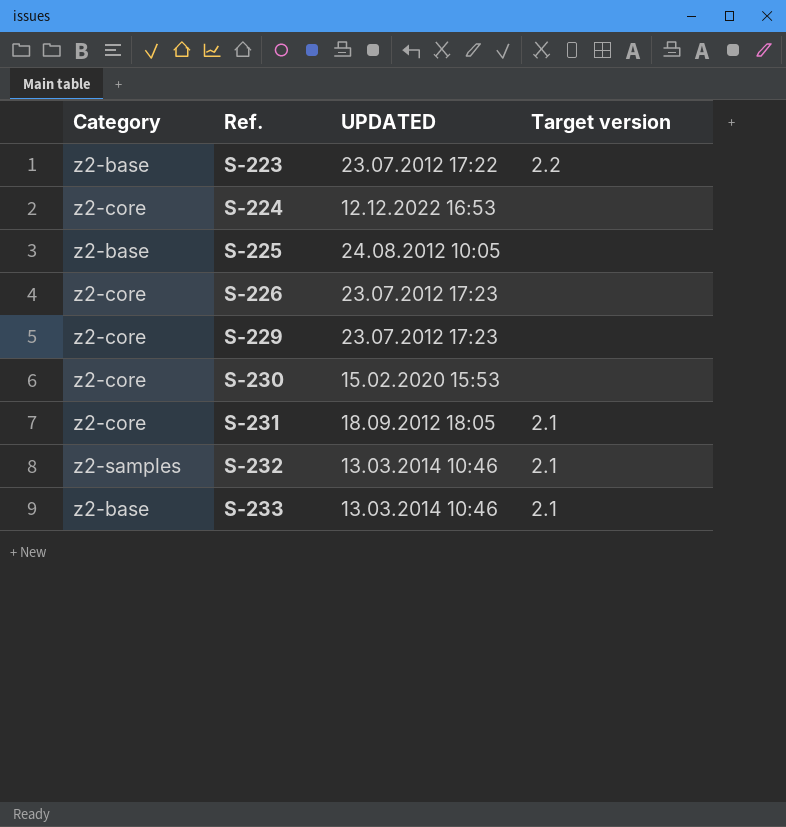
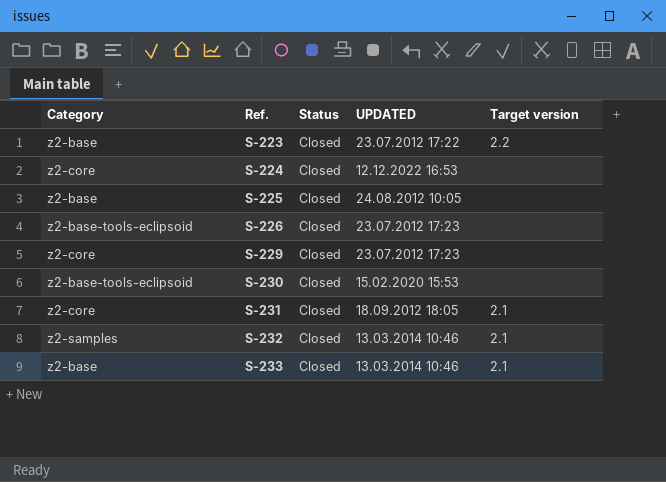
column Status | position: none -> 3
S-226 | Category: z2-core -> z2-base-tools-eclipsoid
S-230 | Category: z2-core -> z2-base-tools-eclipsoid

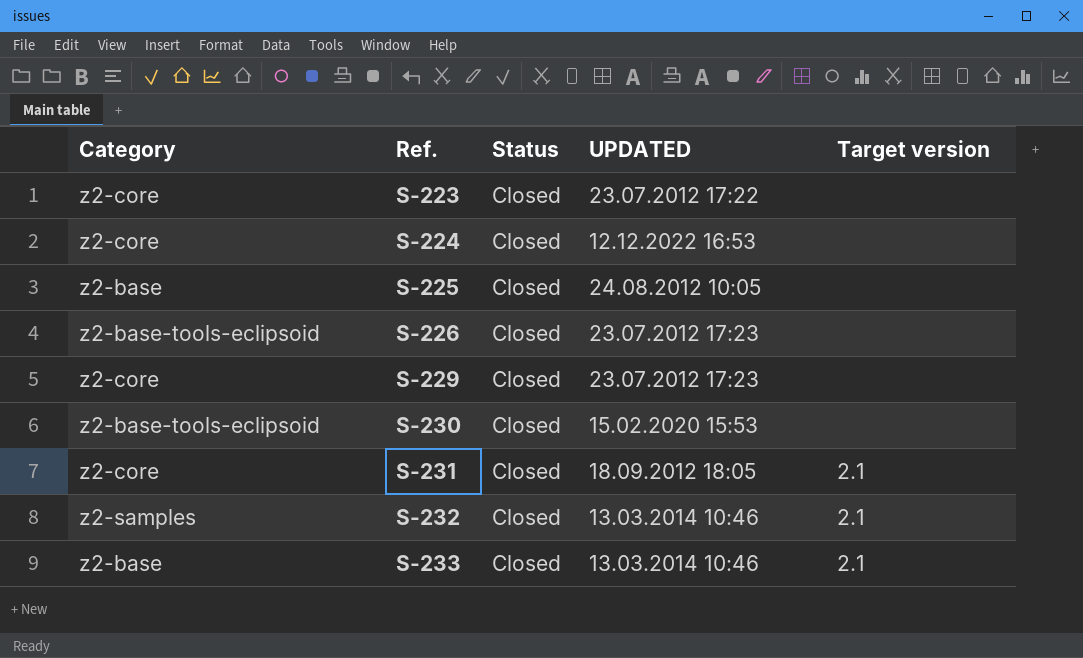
S-223 | Category: z2-base -> z2-core
S-223 | Target version: 2.2 -> none

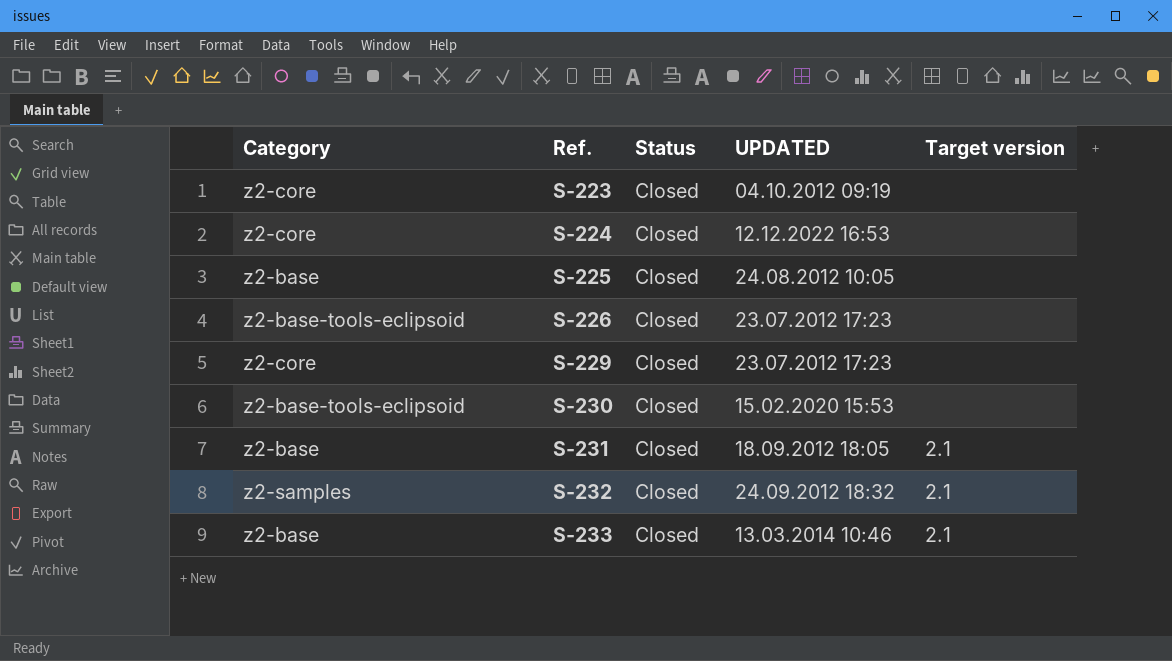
S-223 | UPDATED: 23.07.2012 17:22 -> 04.10.2012 09:19
S-231 | Category: z2-core -> z2-base
S-232 | UPDATED: 13.03.2014 10:46 -> 24.09.2012 18:32

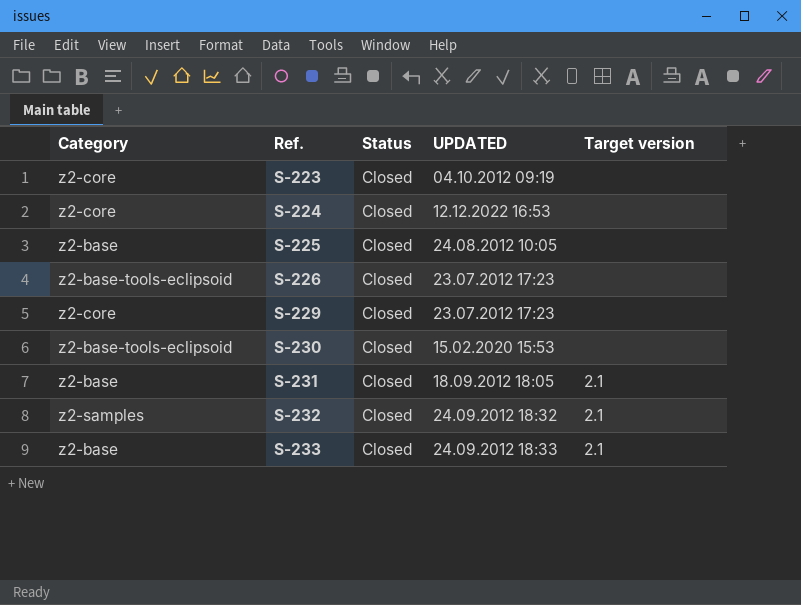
S-233 | UPDATED: 13.03.2014 10:46 -> 24.09.2012 18:33

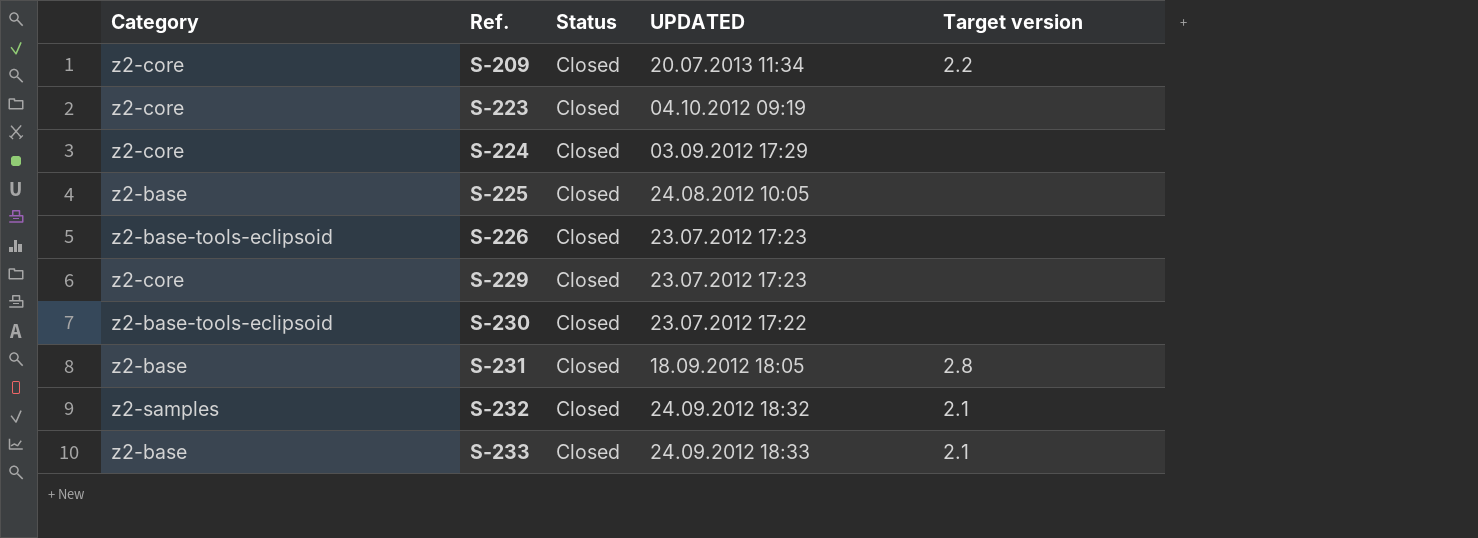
row S-209: none -> z2-core | Closed | 20.07.2013 11:34 | 2.2
S-224 | UPDATED: 12.12.2022 16:53 -> 03.09.2012 17:29
S-230 | UPDATED: 15.02.2020 15:53 -> 23.07.2012 17:22
S-231 | Target version: 2.1 -> 2.8

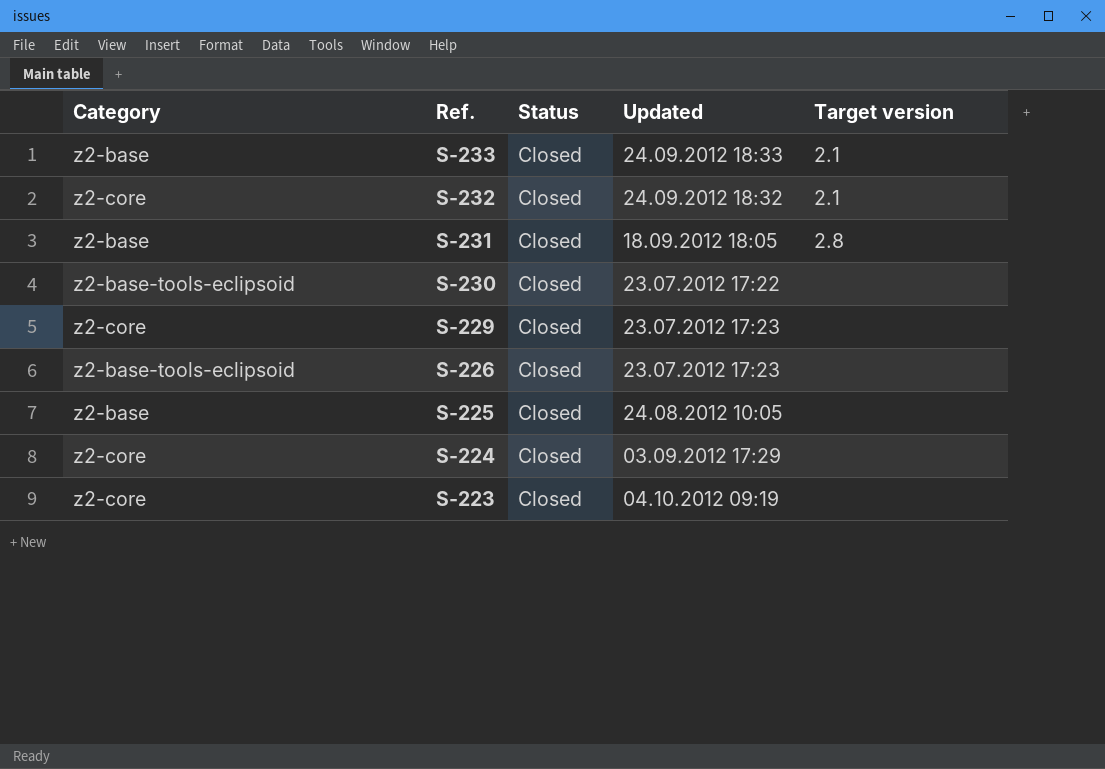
row order: Ref. ascending -> Ref. descending
column name: UPDATED -> Updated
row S-209: z2-core | Closed | 20.07.2013 11:34 | 2.2 -> none
S-232 | Category: z2-samples -> z2-core

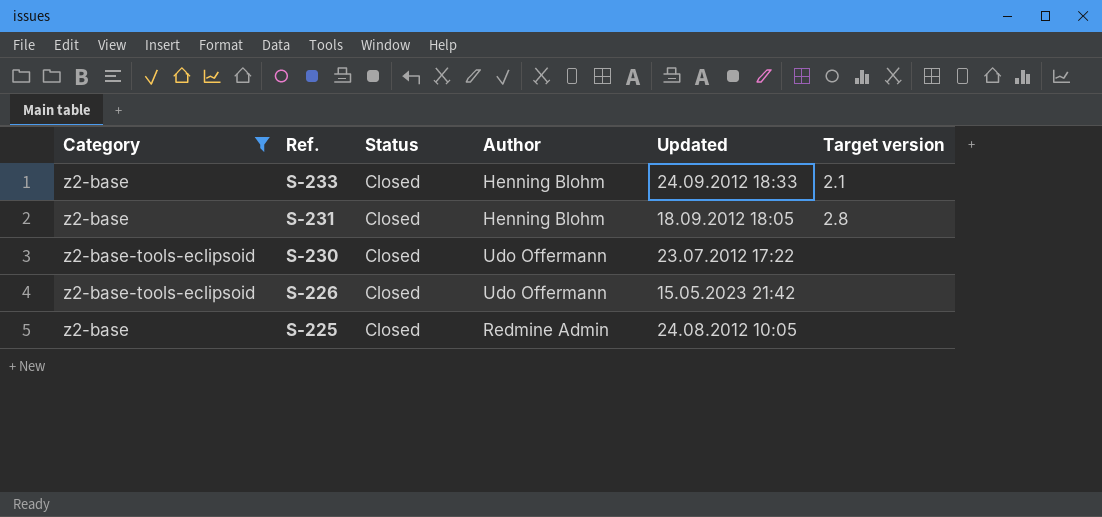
filter: none -> Category != z2-core
column Author | position: none -> 4
S-226 | Updated: 23.07.2012 17:23 -> 15.05.2023 21:42

